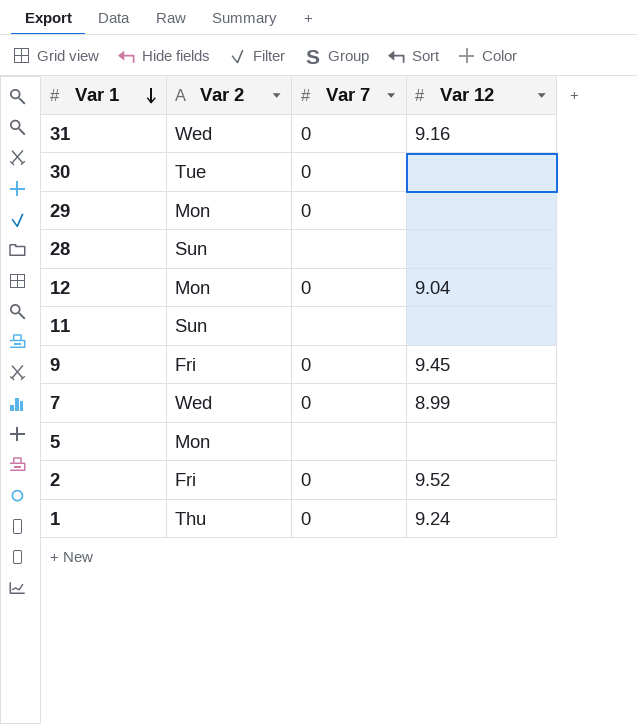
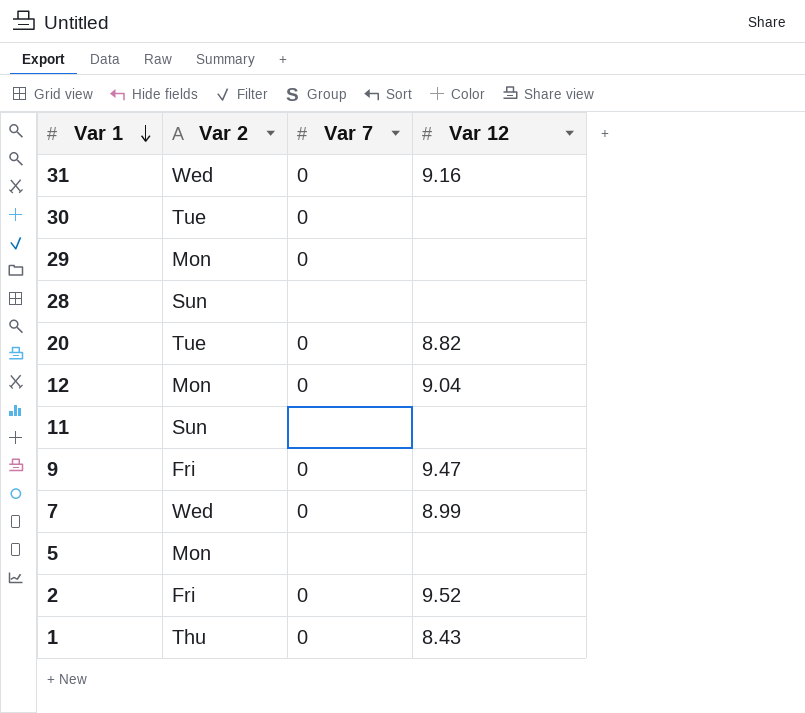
row 20: none -> Tue | 0 | 8.82
9 | Var 12: 9.45 -> 9.47
1 | Var 12: 9.24 -> 8.43

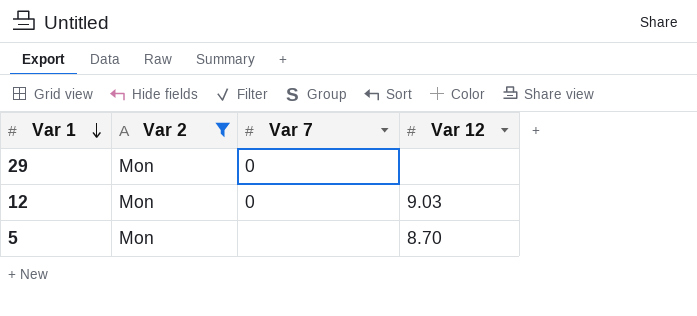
filter: none -> Var 2 = Mon
12 | Var 12: 9.04 -> 9.03
5 | Var 12: none -> 8.70

